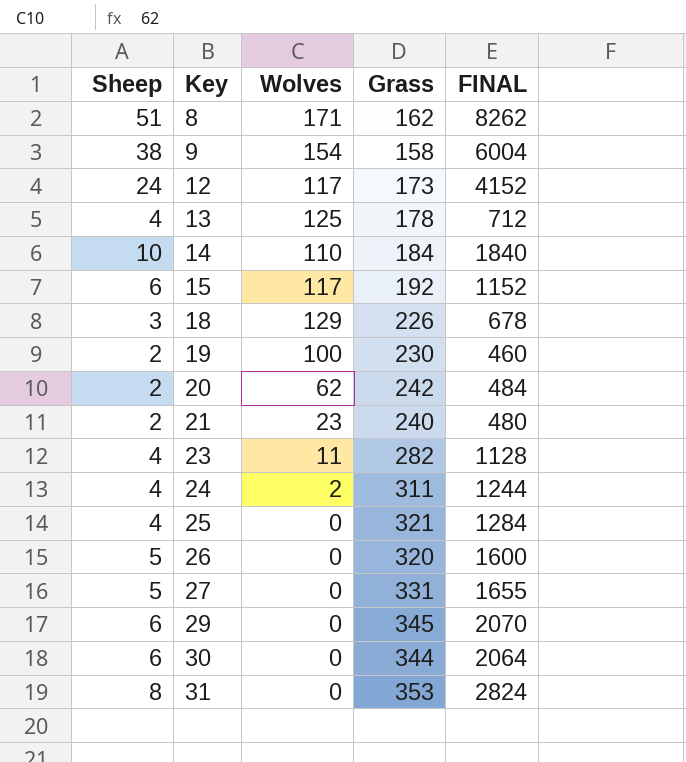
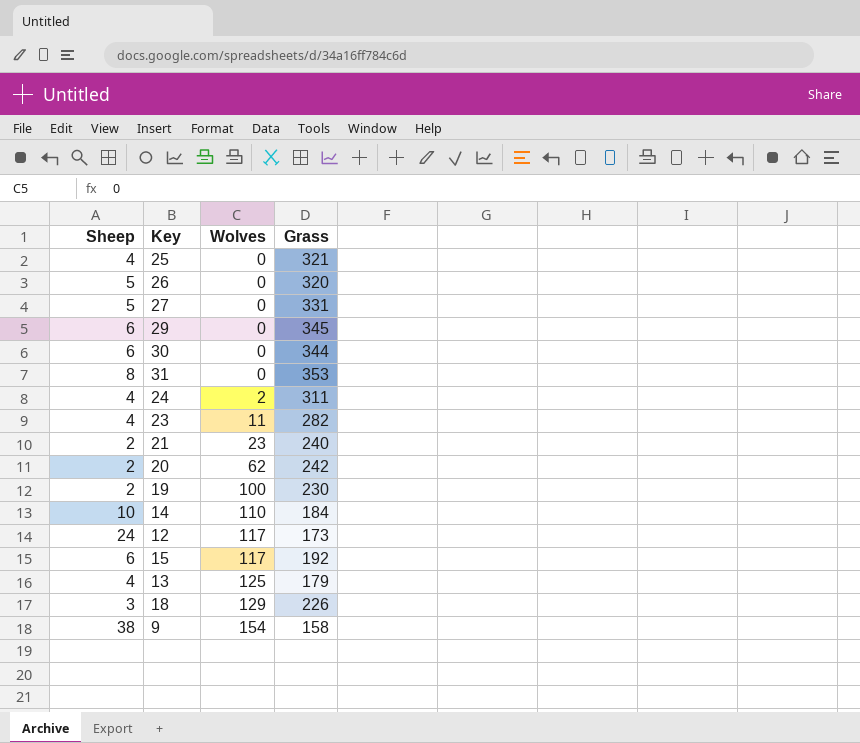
row order: Key ascending -> Wolves ascending
column FINAL | formula: [Sheep] * [Grass] -> none
row 8: 51 | 171 | 162 | 8262 -> none
13 | Grass: 178 -> 179

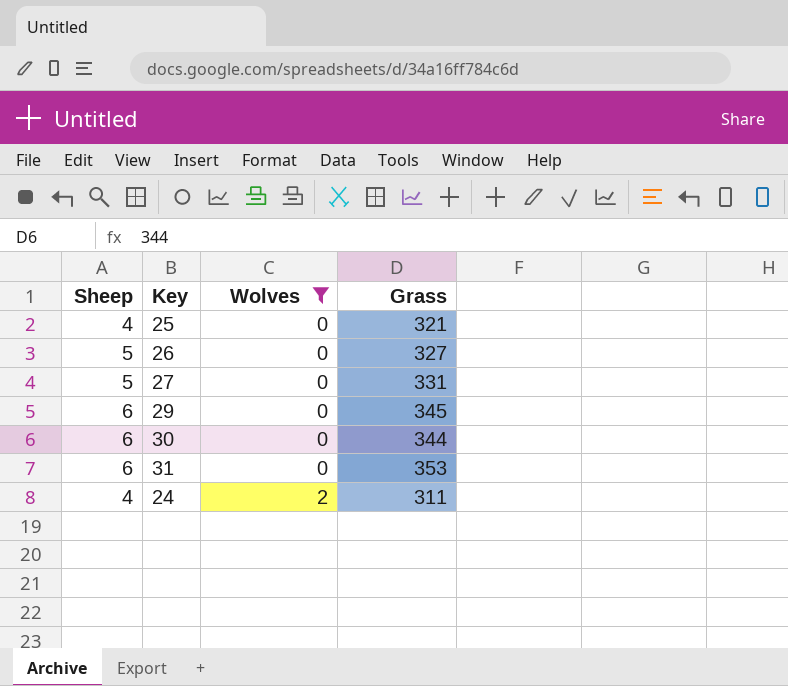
filter: none -> Wolves <= 2
26 | Grass: 320 -> 327
31 | Sheep: 8 -> 6

